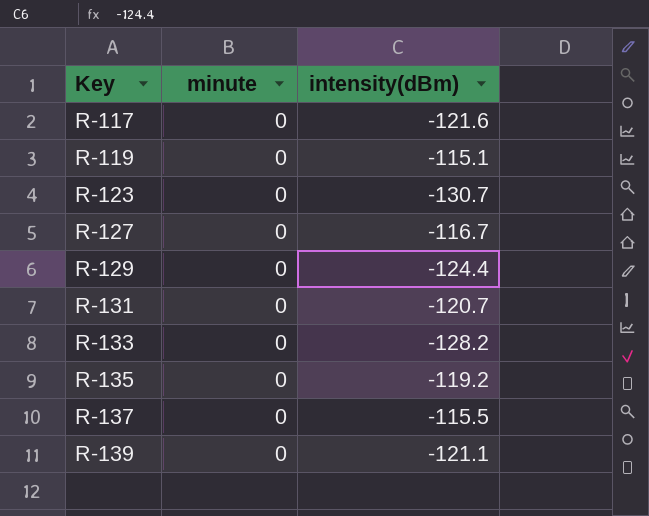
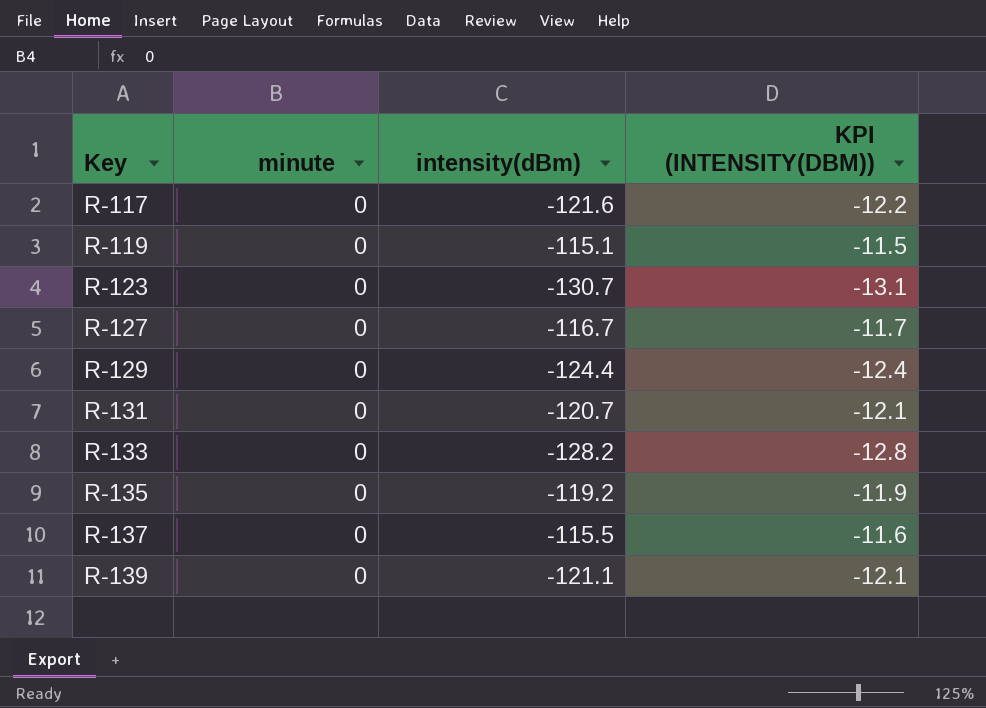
column KPI (INTENSITY(DBM)) | formula: none -> [intensity(dBm)] * 0.1

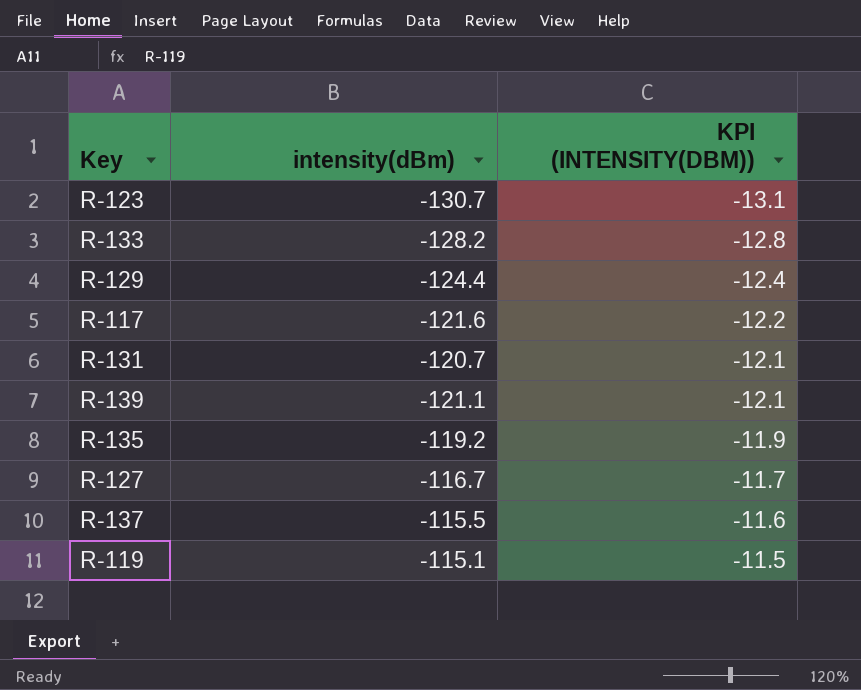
row order: Key ascending -> KPI (INTENSITY(DBM)) ascending
column minute | position: 2 -> none

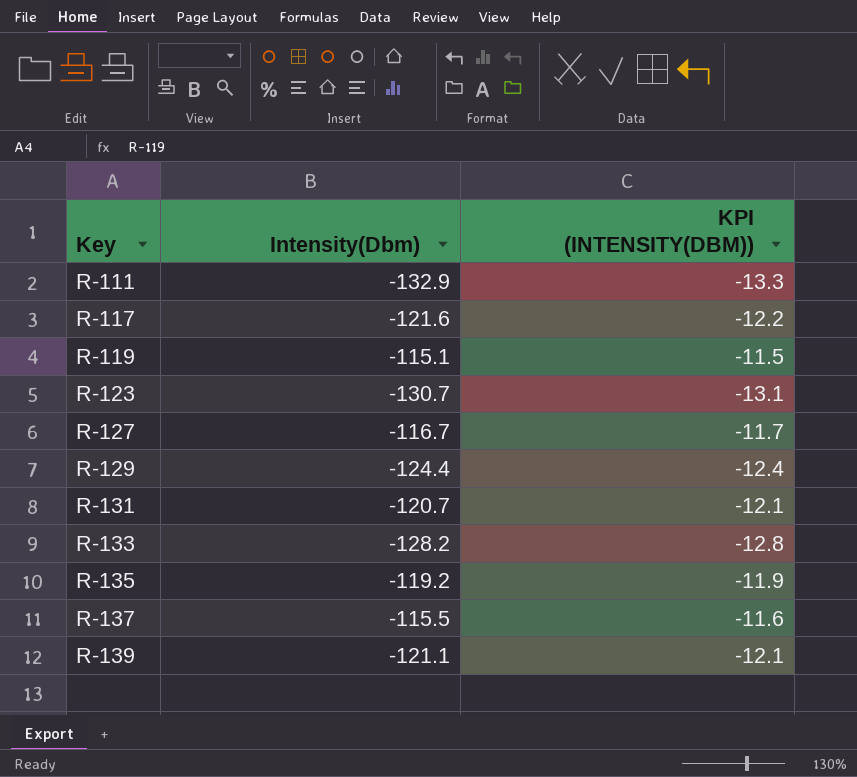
row order: KPI (INTENSITY(DBM)) ascending -> Key ascending
column name: intensity(dBm) -> Intensity(Dbm)
row R-111: none -> -132.9 | -13.3

